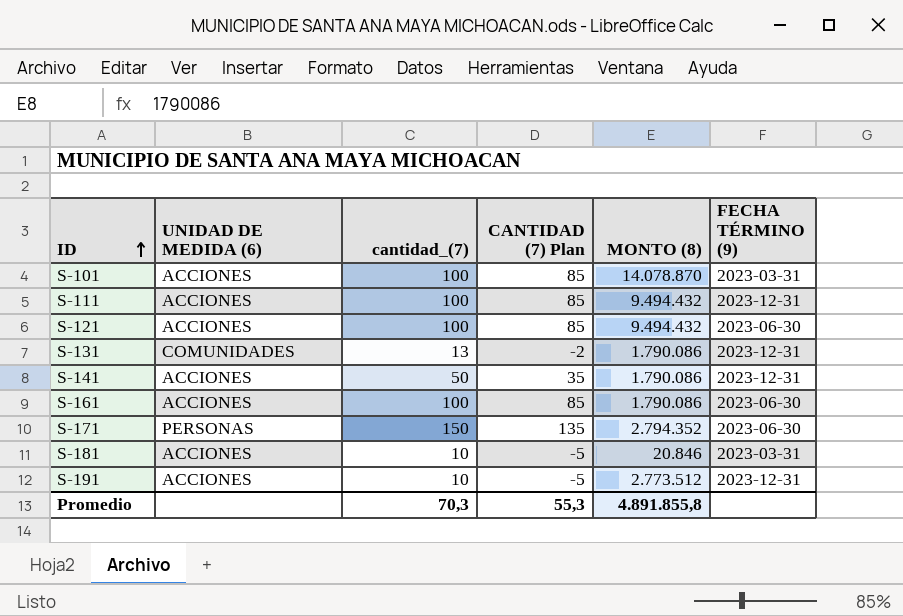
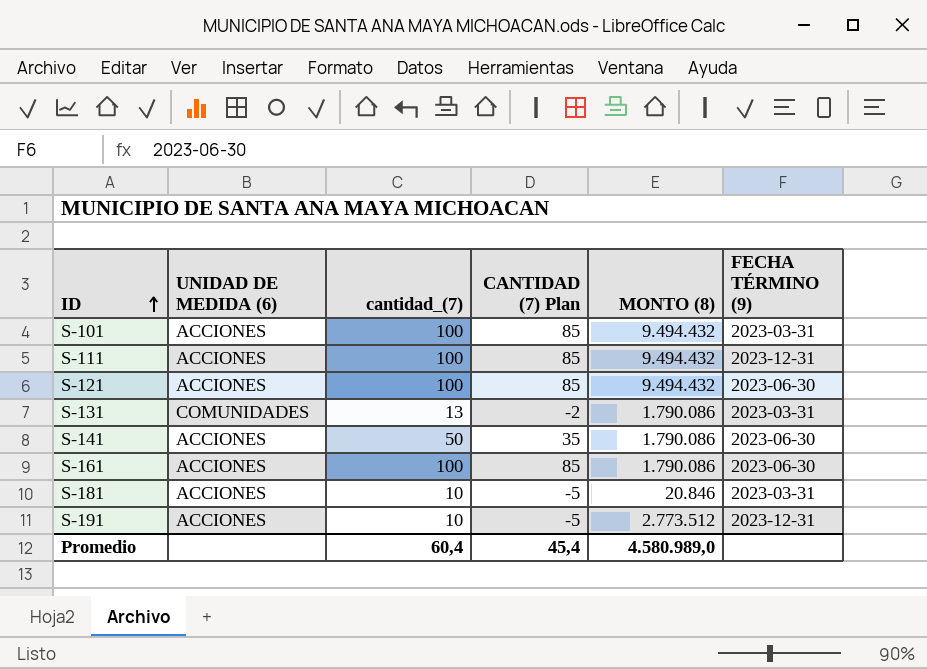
row S-171: PERSONAS | 150 | 135 | 2.794.352 | 2023-06-30 -> none
S-101 | MONTO (8): 14.078.870 -> 9.494.432
S-131 | FECHA TÉRMINO (9): 2023-12-31 -> 2023-03-31
S-141 | FECHA TÉRMINO (9): 2023-12-31 -> 2023-06-30
Promedio | cantidad_(7): 70,3 -> 60,4
Promedio | CANTIDAD (7) Plan: 55,3 -> 45,4
Promedio | MONTO (8): 4.891.855,8 -> 4.580.989,0

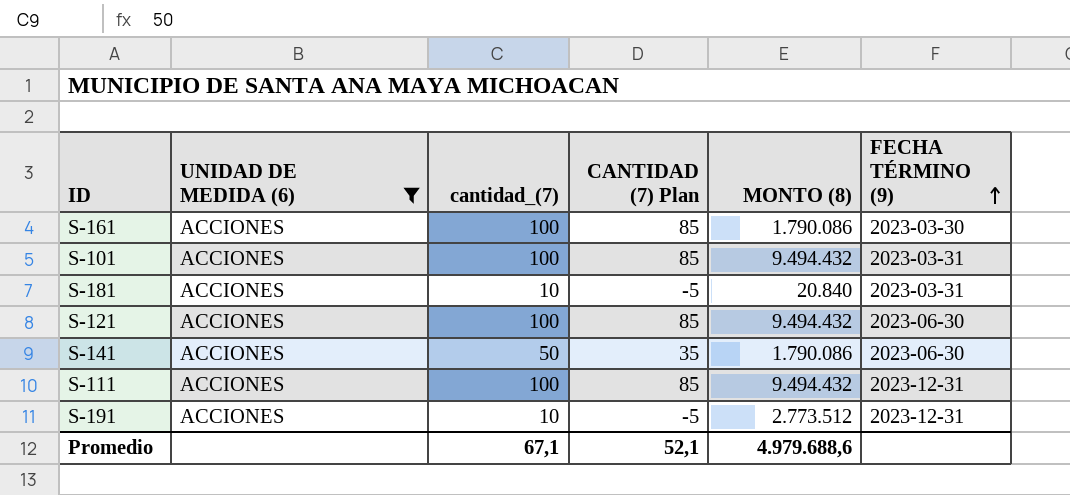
filter: none -> UNIDAD DE MEDIDA (6) = ACCIONES
row order: ID ascending -> FECHA TÉRMINO (9) ascending
S-161 | FECHA TÉRMINO (9): 2023-06-30 -> 2023-03-30
S-181 | MONTO (8): 20.846 -> 20.840
Promedio | cantidad_(7): 60,4 -> 67,1
Promedio | CANTIDAD (7) Plan: 45,4 -> 52,1
Promedio | MONTO (8): 4.580.989,0 -> 4.979.688,6

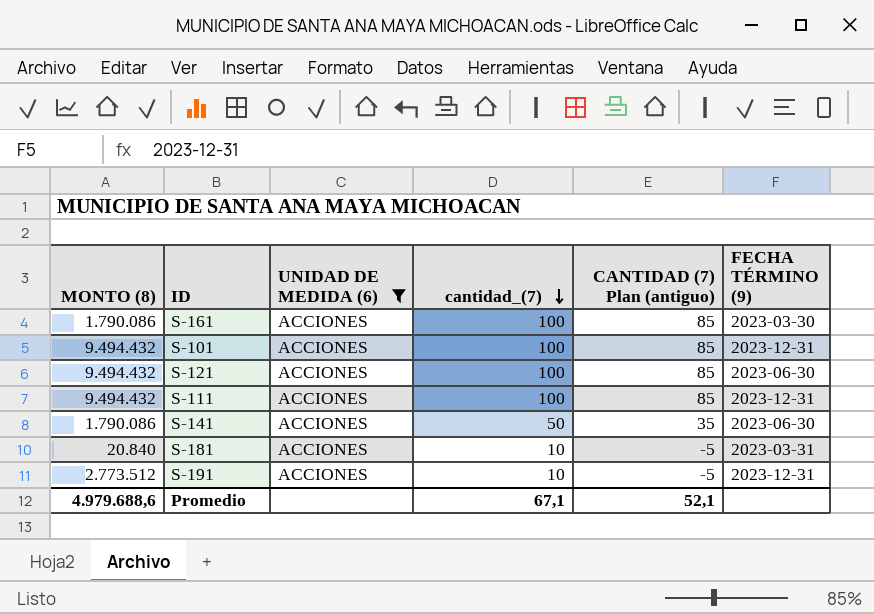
row order: FECHA TÉRMINO (9) ascending -> cantidad_(7) descending
column MONTO (8) | position: 5 -> 1
column name: CANTIDAD (7) Plan -> CANTIDAD (7) Plan (antiguo)
S-101 | FECHA TÉRMINO (9): 2023-03-31 -> 2023-12-31

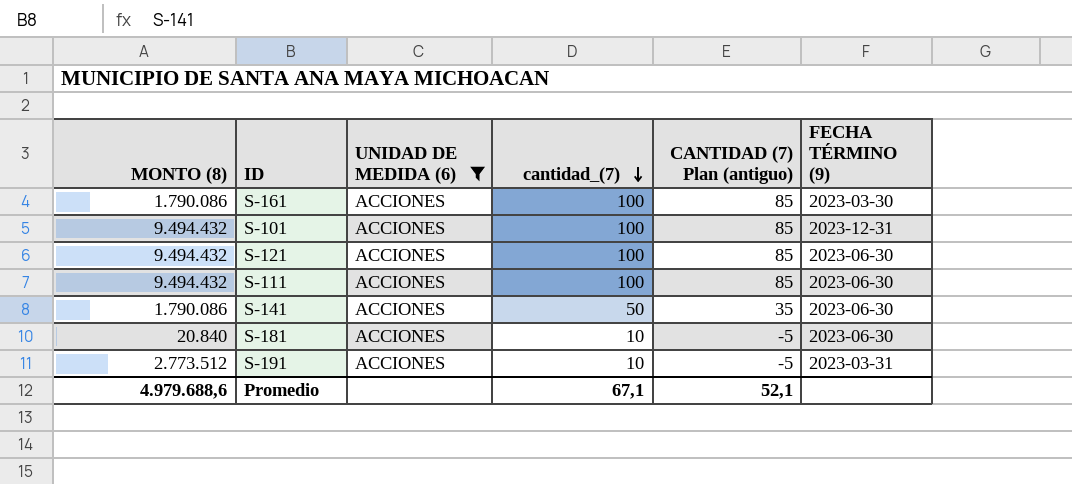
S-111 | FECHA TÉRMINO (9): 2023-12-31 -> 2023-06-30
S-181 | FECHA TÉRMINO (9): 2023-03-31 -> 2023-06-30
S-191 | FECHA TÉRMINO (9): 2023-12-31 -> 2023-03-31

